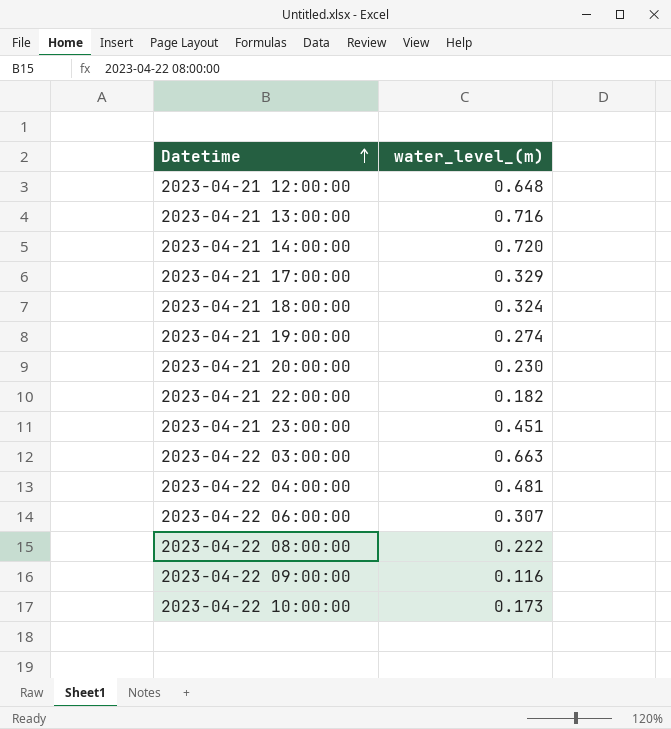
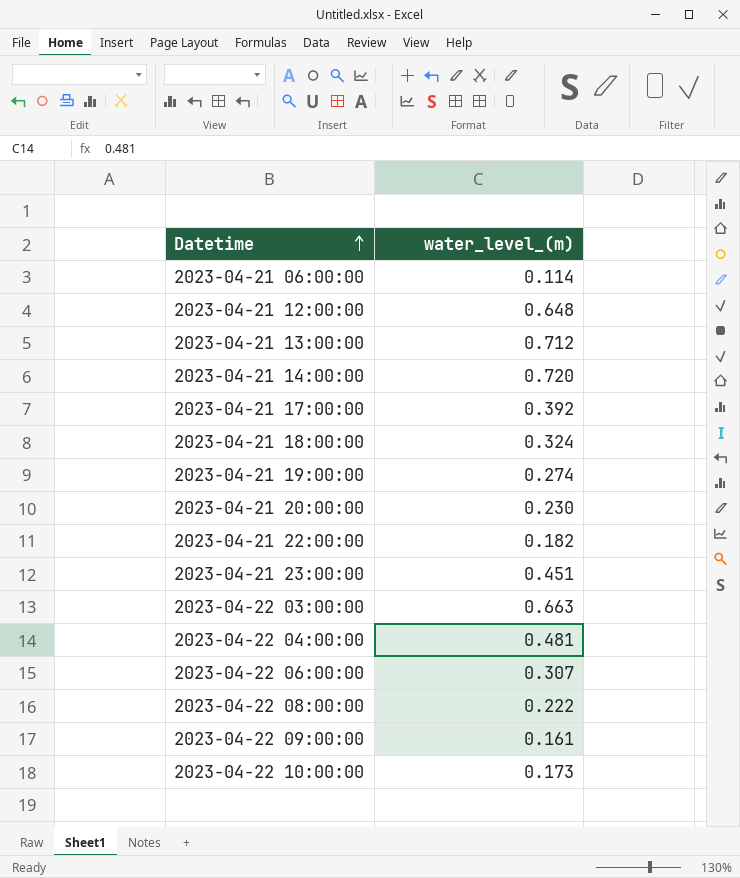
row 2023-04-21 06:00:00: none -> 0.114
2023-04-21 13:00:00 | water_level_(m): 0.716 -> 0.712
2023-04-21 17:00:00 | water_level_(m): 0.329 -> 0.392
2023-04-22 09:00:00 | water_level_(m): 0.116 -> 0.161

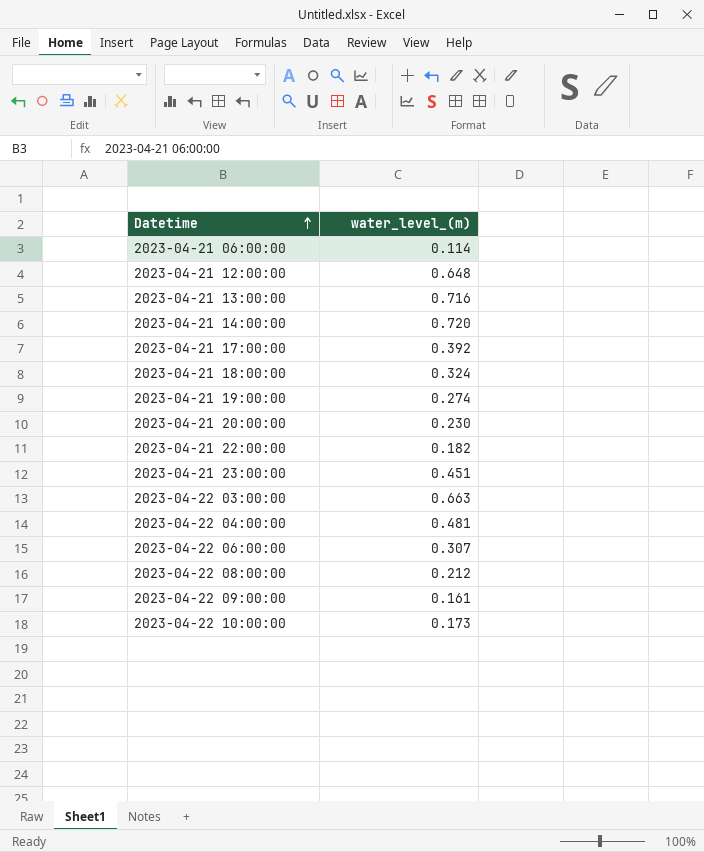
2023-04-21 13:00:00 | water_level_(m): 0.712 -> 0.716
2023-04-22 08:00:00 | water_level_(m): 0.222 -> 0.212

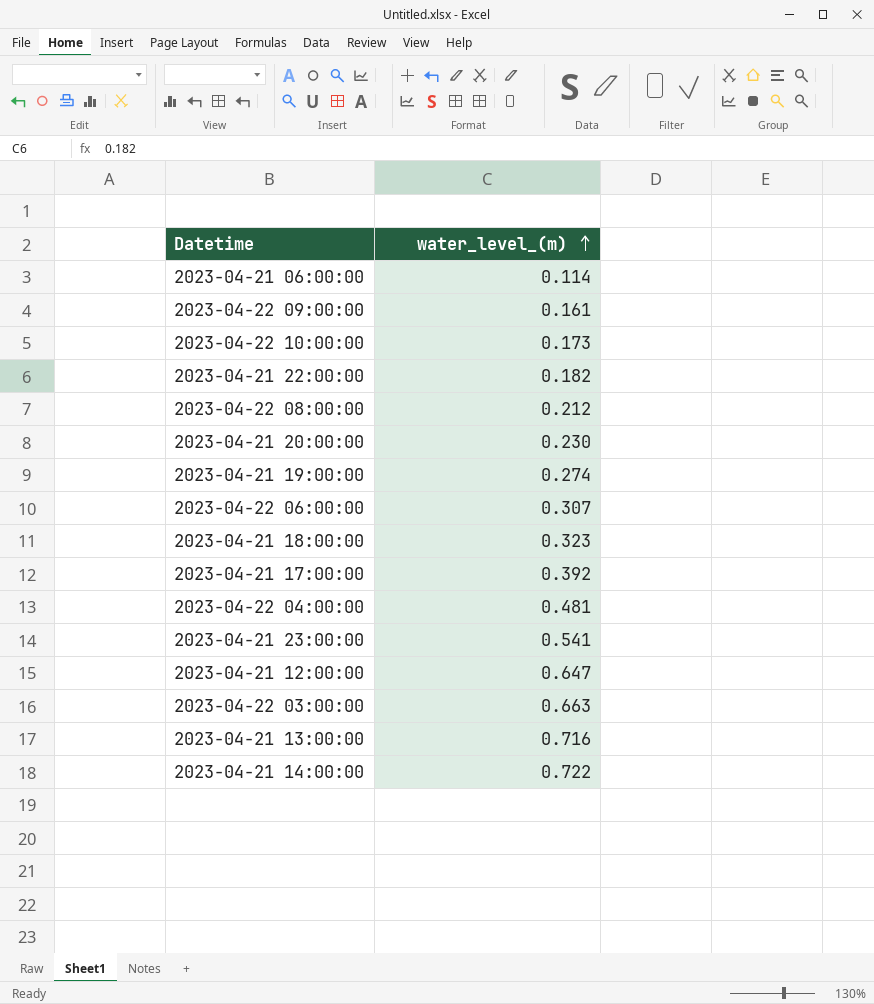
row order: Datetime ascending -> water_level_(m) ascending
2023-04-21 18:00:00 | water_level_(m): 0.324 -> 0.323
2023-04-21 23:00:00 | water_level_(m): 0.451 -> 0.541
2023-04-21 12:00:00 | water_level_(m): 0.648 -> 0.647
2023-04-21 14:00:00 | water_level_(m): 0.720 -> 0.722

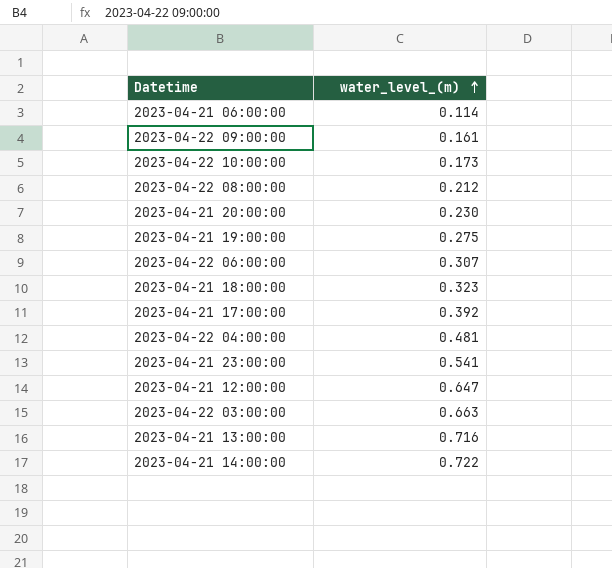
row 2023-04-21 22:00:00: 0.182 -> none
2023-04-21 19:00:00 | water_level_(m): 0.274 -> 0.275

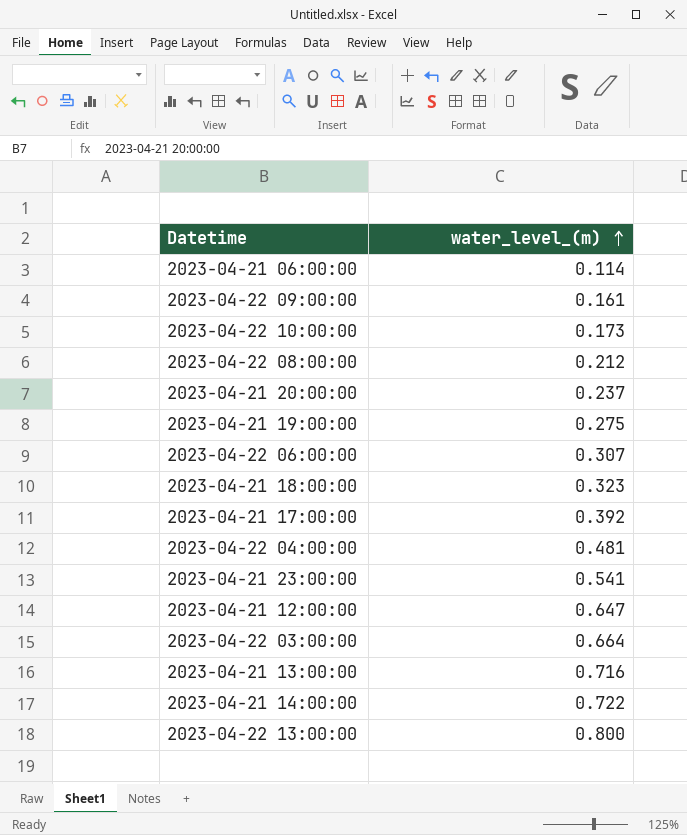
2023-04-21 20:00:00 | water_level_(m): 0.230 -> 0.237
2023-04-22 03:00:00 | water_level_(m): 0.663 -> 0.664
row 2023-04-22 13:00:00: none -> 0.800

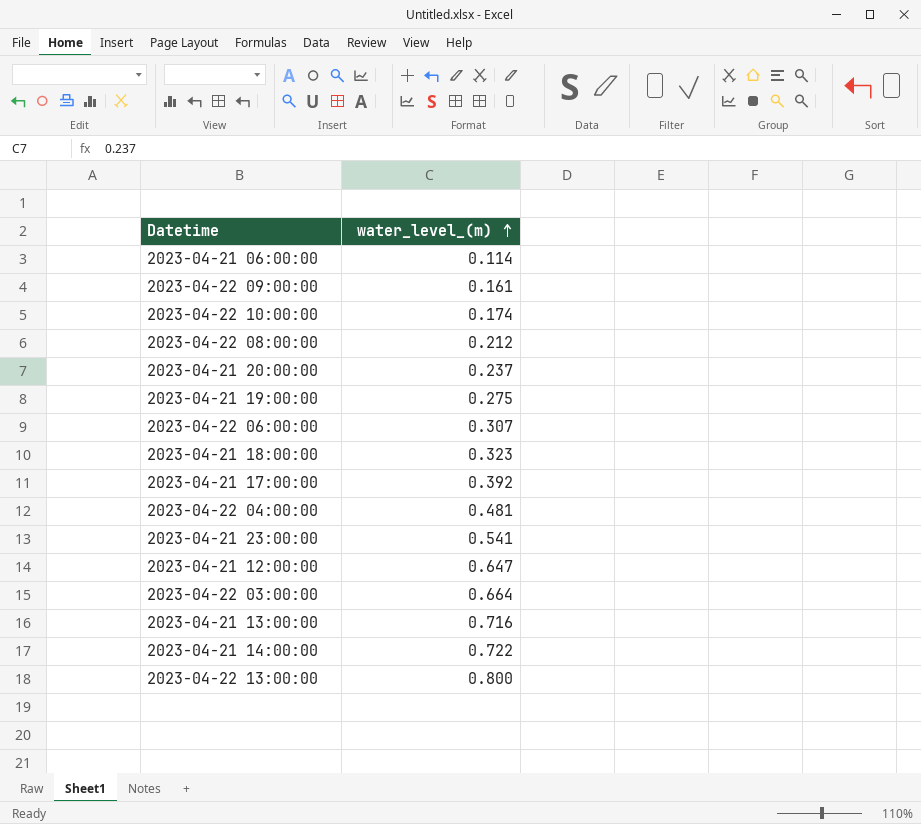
2023-04-22 10:00:00 | water_level_(m): 0.173 -> 0.174

